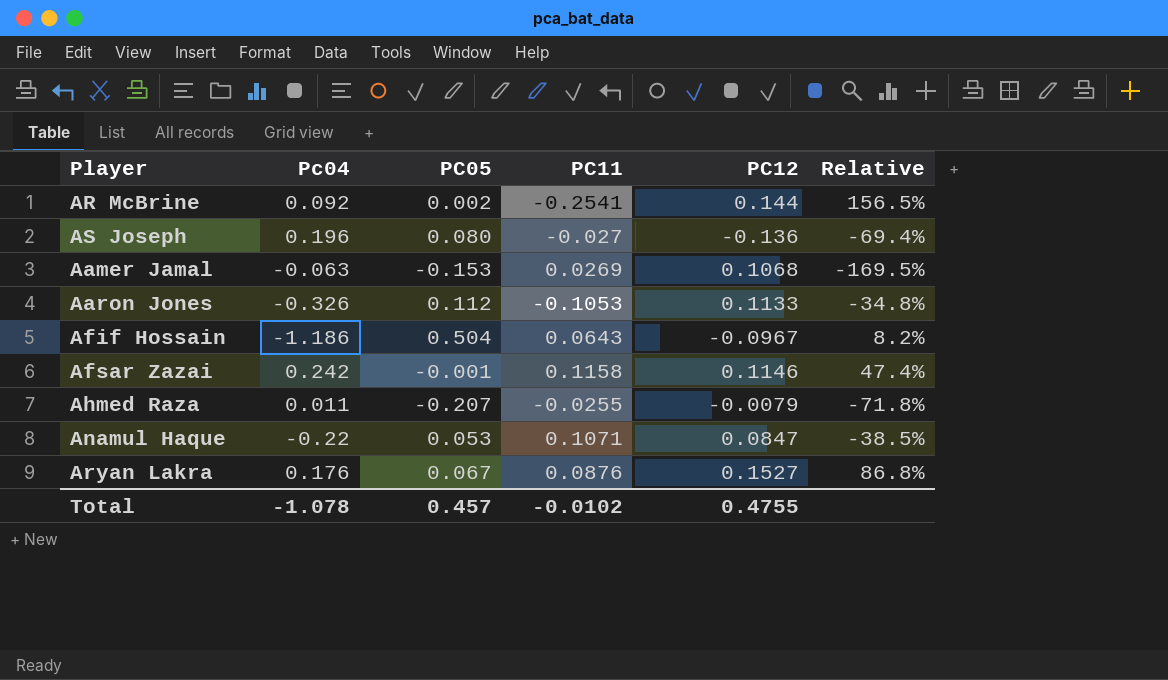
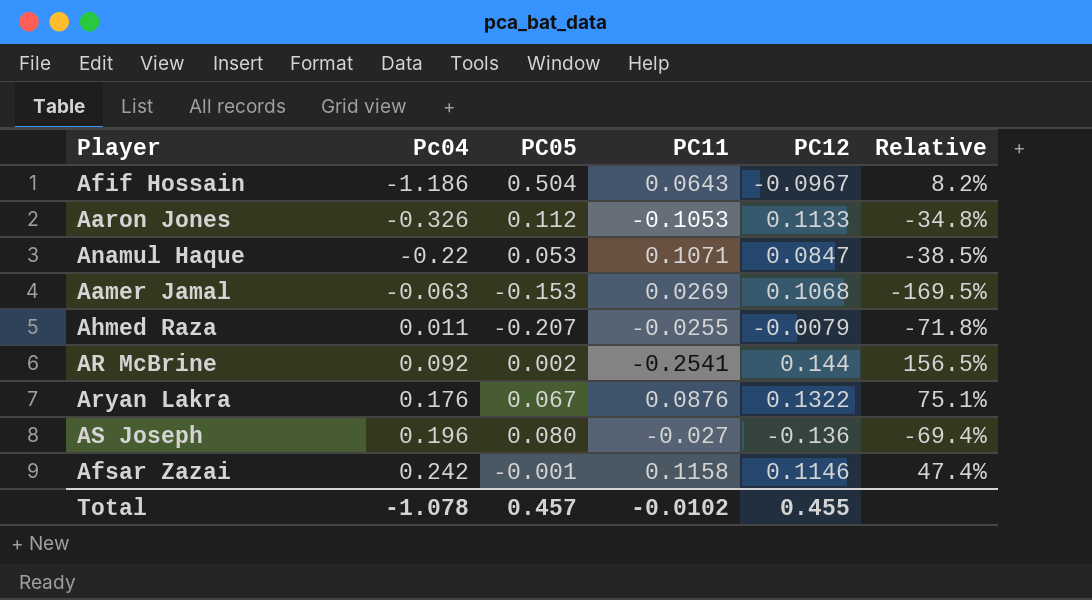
row order: none -> Pc04 ascending
Aryan Lakra | PC12: 0.1527 -> 0.1322
Aryan Lakra | Relative: 86.8% -> 75.1%
Total | PC12: 0.4755 -> 0.455

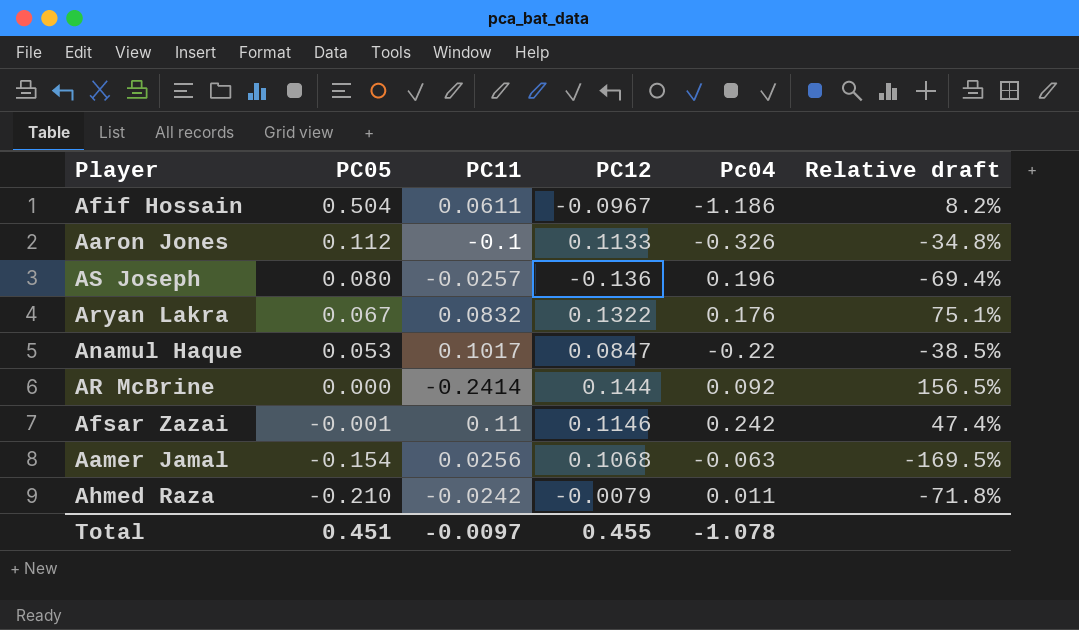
row order: Pc04 ascending -> PC05 descending
column Pc04 | position: 2 -> 5
column name: Relative -> Relative draft
Afif Hossain | PC11: 0.0643 -> 0.0611
Aaron Jones | PC11: -0.1053 -> -0.1
AS Joseph | PC11: -0.027 -> -0.0257
Aryan Lakra | PC11: 0.0876 -> 0.0832
Anamul Haque | PC11: 0.1071 -> 0.1017
AR McBrine | PC05: 0.002 -> 0.000
AR McBrine | PC11: -0.2541 -> -0.2414
Afsar Zazai | PC11: 0.1158 -> 0.11
Aamer Jamal | PC05: -0.153 -> -0.154
Aamer Jamal | PC11: 0.0269 -> 0.0256
Ahmed Raza | PC05: -0.207 -> -0.210
Ahmed Raza | PC11: -0.0255 -> -0.0242
Total | PC05: 0.457 -> 0.451
Total | PC11: -0.0102 -> -0.0097

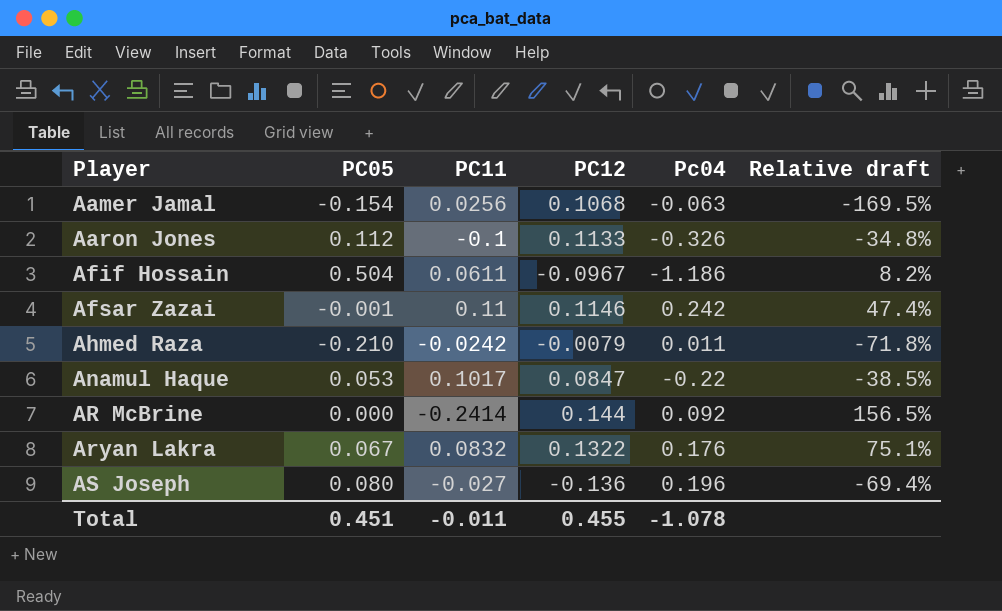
row order: PC05 descending -> Player ascending
AS Joseph | PC11: -0.0257 -> -0.027
Total | PC11: -0.0097 -> -0.011

